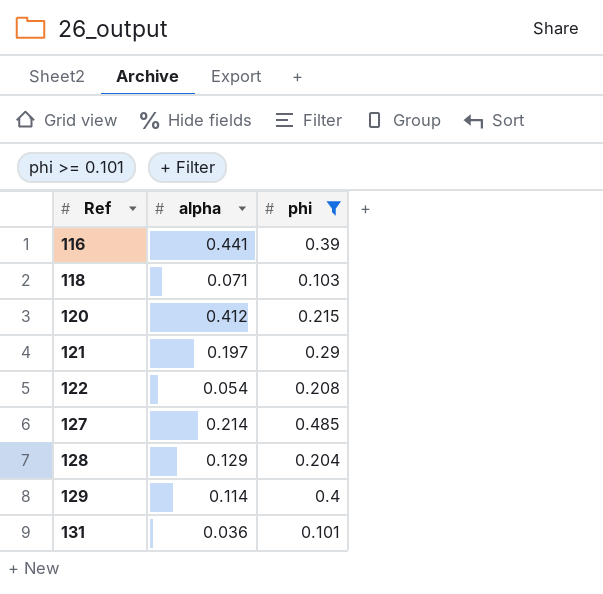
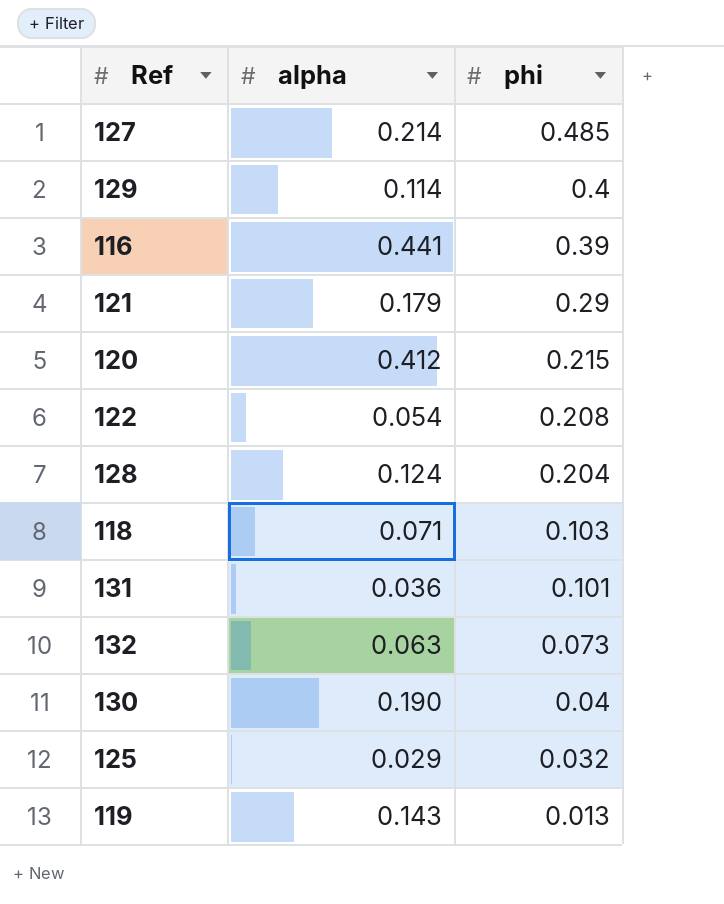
filter: phi >= 0.101 -> none
row order: Ref ascending -> phi descending
121 | alpha: 0.197 -> 0.179
128 | alpha: 0.129 -> 0.124

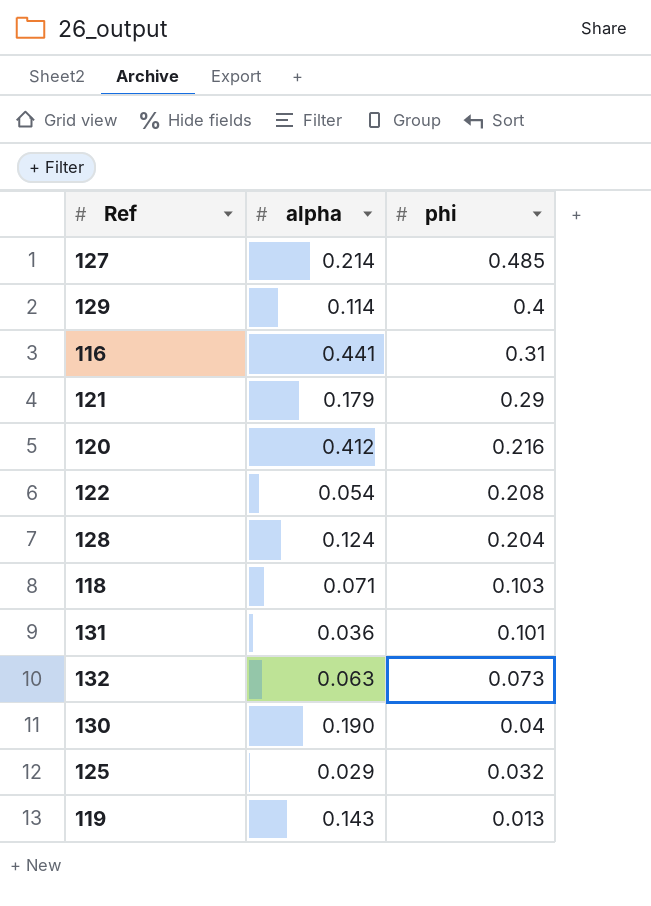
116 | phi: 0.39 -> 0.31
120 | phi: 0.215 -> 0.216

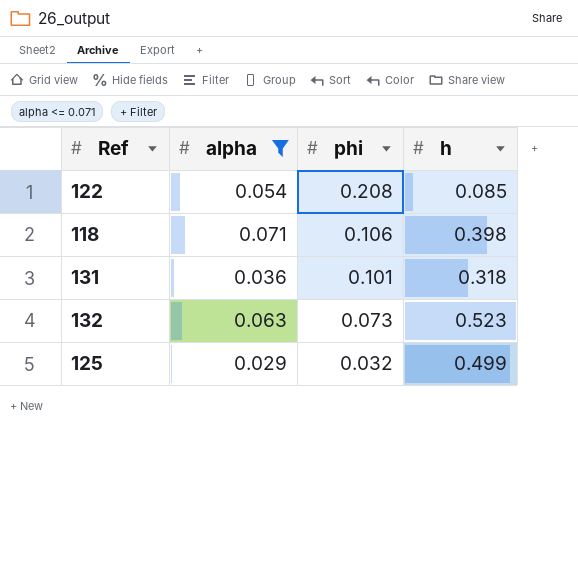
filter: none -> alpha <= 0.071
column h | position: none -> 4
118 | phi: 0.103 -> 0.106

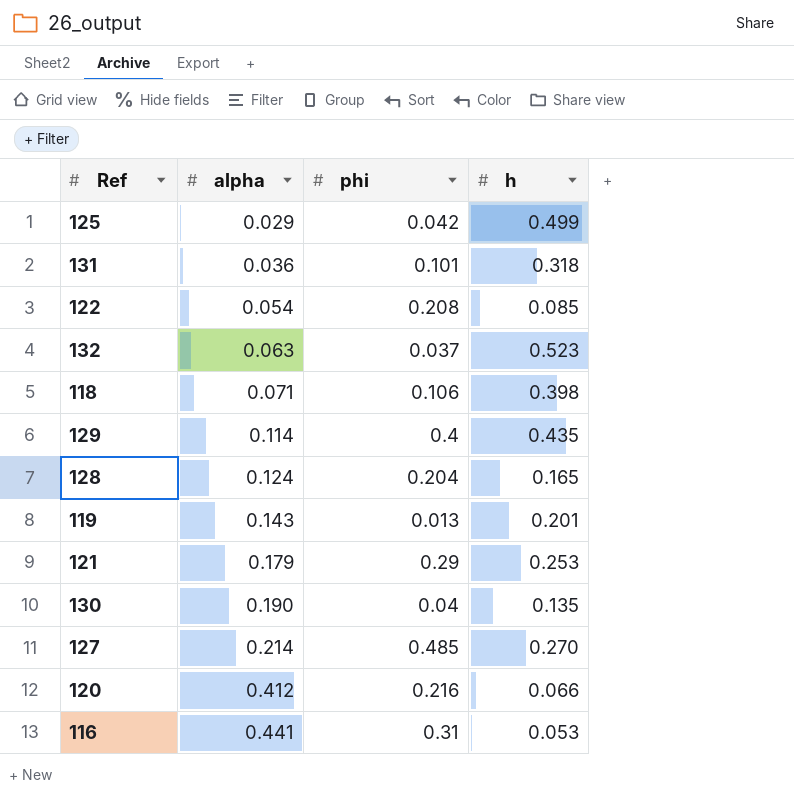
filter: alpha <= 0.071 -> none
row order: phi descending -> alpha ascending
125 | phi: 0.032 -> 0.042
132 | phi: 0.073 -> 0.037

